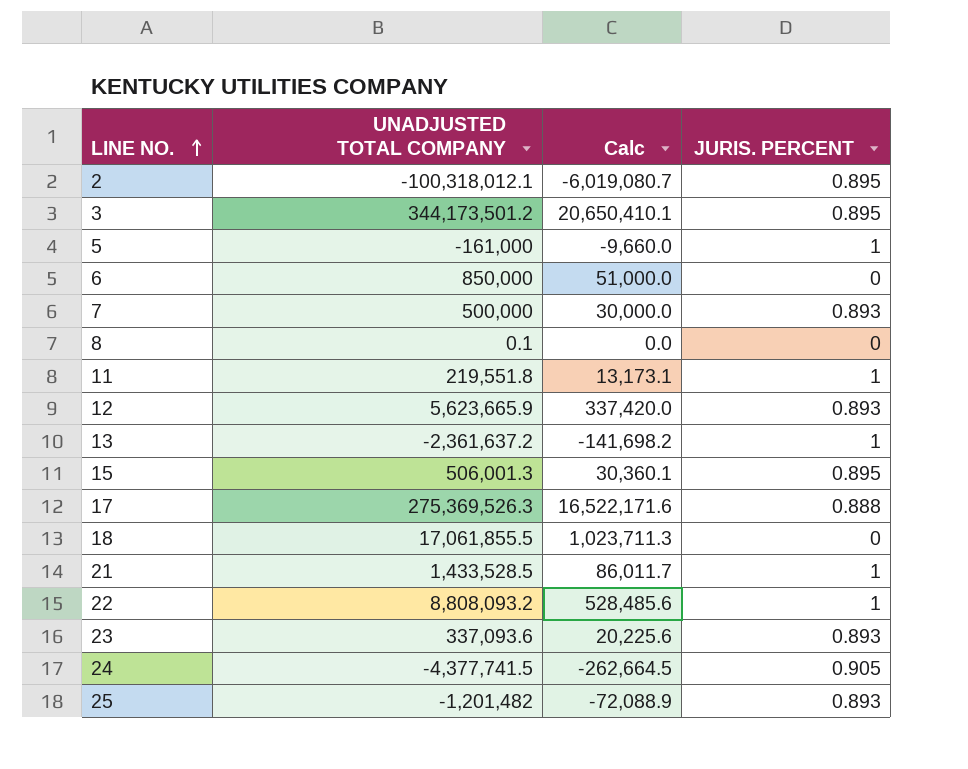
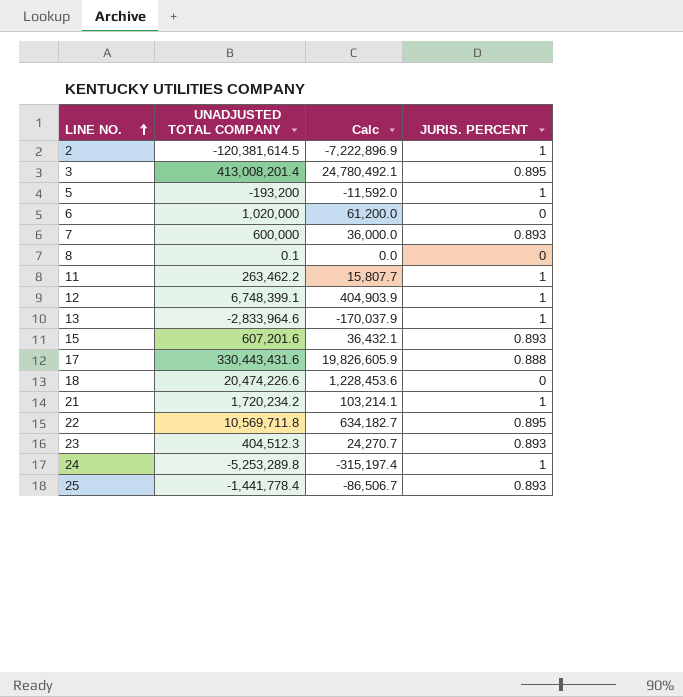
2 | UNADJUSTED TOTAL COMPANY: -100,318,012.1 -> -120,381,614.5
2 | Calc: -6,019,080.7 -> -7,222,896.9
2 | JURIS. PERCENT: 0.895 -> 1
3 | UNADJUSTED TOTAL COMPANY: 344,173,501.2 -> 413,008,201.4
3 | Calc: 20,650,410.1 -> 24,780,492.1
5 | UNADJUSTED TOTAL COMPANY: -161,000 -> -193,200
5 | Calc: -9,660.0 -> -11,592.0
6 | UNADJUSTED TOTAL COMPANY: 850,000 -> 1,020,000
6 | Calc: 51,000.0 -> 61,200.0
7 | UNADJUSTED TOTAL COMPANY: 500,000 -> 600,000
7 | Calc: 30,000.0 -> 36,000.0
11 | UNADJUSTED TOTAL COMPANY: 219,551.8 -> 263,462.2
11 | Calc: 13,173.1 -> 15,807.7
12 | UNADJUSTED TOTAL COMPANY: 5,623,665.9 -> 6,748,399.1
12 | Calc: 337,420.0 -> 404,903.9
12 | JURIS. PERCENT: 0.893 -> 1
13 | UNADJUSTED TOTAL COMPANY: -2,361,637.2 -> -2,833,964.6
13 | Calc: -141,698.2 -> -170,037.9
15 | UNADJUSTED TOTAL COMPANY: 506,001.3 -> 607,201.6
15 | Calc: 30,360.1 -> 36,432.1
15 | JURIS. PERCENT: 0.895 -> 0.893
17 | UNADJUSTED TOTAL COMPANY: 275,369,526.3 -> 330,443,431.6
17 | Calc: 16,522,171.6 -> 19,826,605.9
18 | UNADJUSTED TOTAL COMPANY: 17,061,855.5 -> 20,474,226.6
18 | Calc: 1,023,711.3 -> 1,228,453.6
21 | UNADJUSTED TOTAL COMPANY: 1,433,528.5 -> 1,720,234.2
21 | Calc: 86,011.7 -> 103,214.1
22 | UNADJUSTED TOTAL COMPANY: 8,808,093.2 -> 10,569,711.8
22 | Calc: 528,485.6 -> 634,182.7
22 | JURIS. PERCENT: 1 -> 0.895
23 | UNADJUSTED TOTAL COMPANY: 337,093.6 -> 404,512.3
23 | Calc: 20,225.6 -> 24,270.7
24 | UNADJUSTED TOTAL COMPANY: -4,377,741.5 -> -5,253,289.8
24 | Calc: -262,664.5 -> -315,197.4
24 | JURIS. PERCENT: 0.905 -> 1
25 | UNADJUSTED TOTAL COMPANY: -1,201,482 -> -1,441,778.4
25 | Calc: -72,088.9 -> -86,506.7

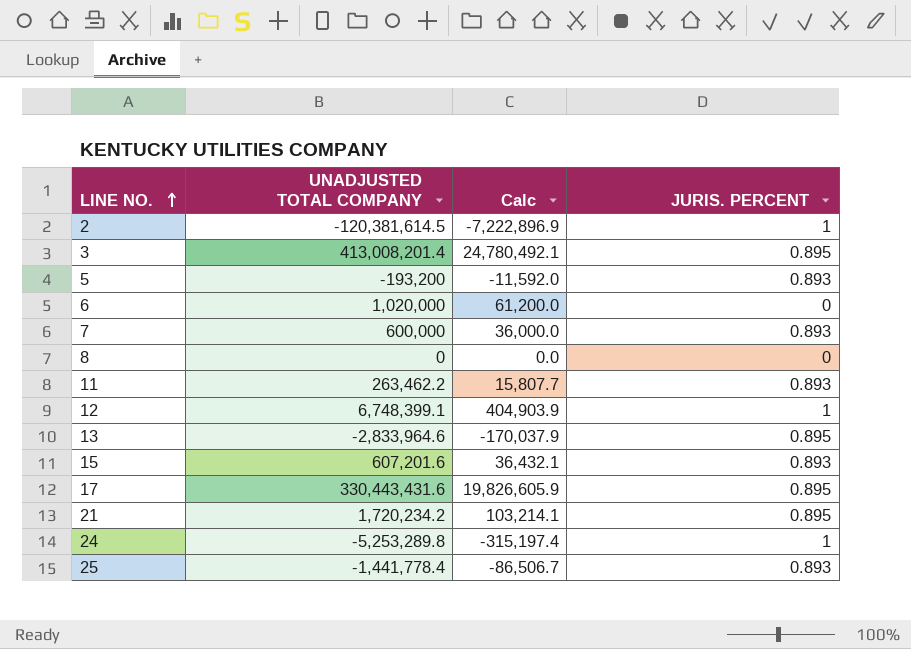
row 18: 20,474,226.6 | 1,228,453.6 | 0 -> none
row 22: 10,569,711.8 | 634,182.7 | 0.895 -> none
row 23: 404,512.3 | 24,270.7 | 0.893 -> none
5 | JURIS. PERCENT: 1 -> 0.893
8 | UNADJUSTED TOTAL COMPANY: 0.1 -> 0
11 | JURIS. PERCENT: 1 -> 0.893
13 | JURIS. PERCENT: 1 -> 0.895
17 | JURIS. PERCENT: 0.888 -> 0.895
21 | JURIS. PERCENT: 1 -> 0.895

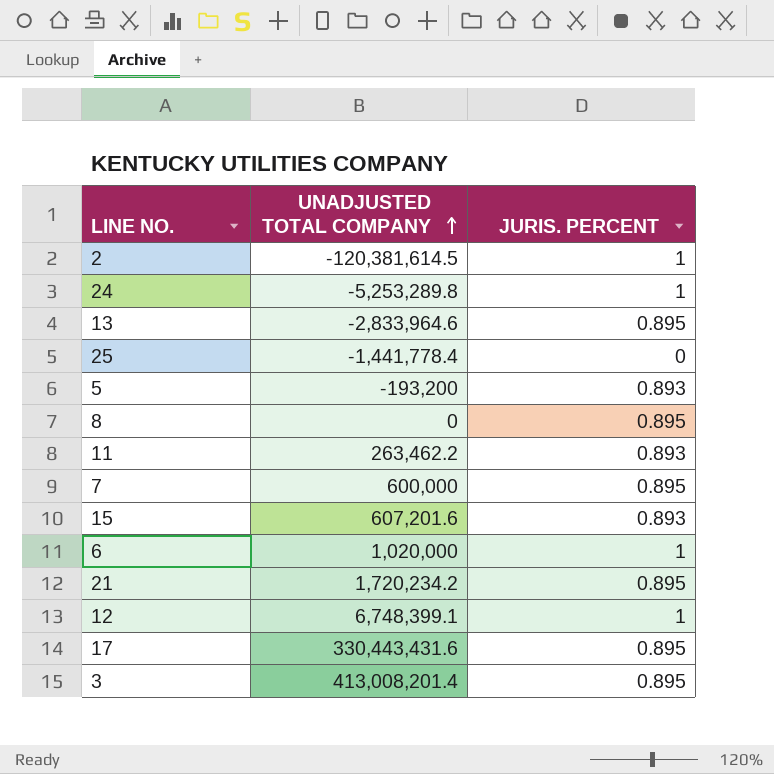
row order: LINE NO. ascending -> UNADJUSTED TOTAL COMPANY ascending
column Calc | formula: [UNADJUSTED TOTAL COMPANY] * 0.06 -> none
25 | JURIS. PERCENT: 0.893 -> 0
8 | JURIS. PERCENT: 0 -> 0.895
7 | JURIS. PERCENT: 0.893 -> 0.895
6 | JURIS. PERCENT: 0 -> 1

